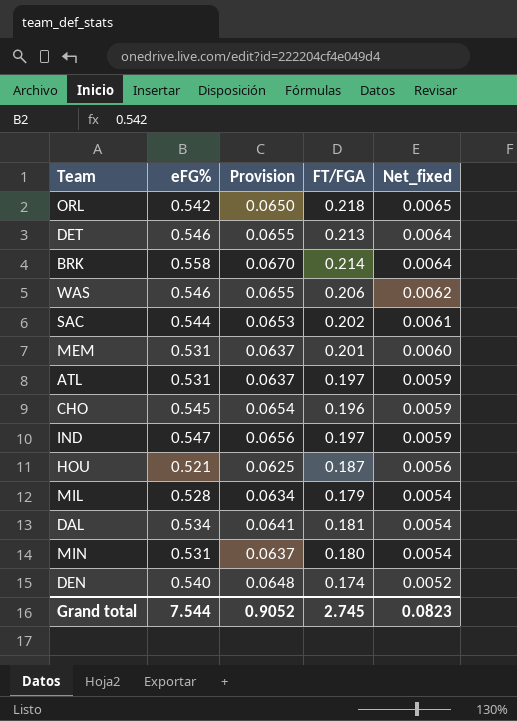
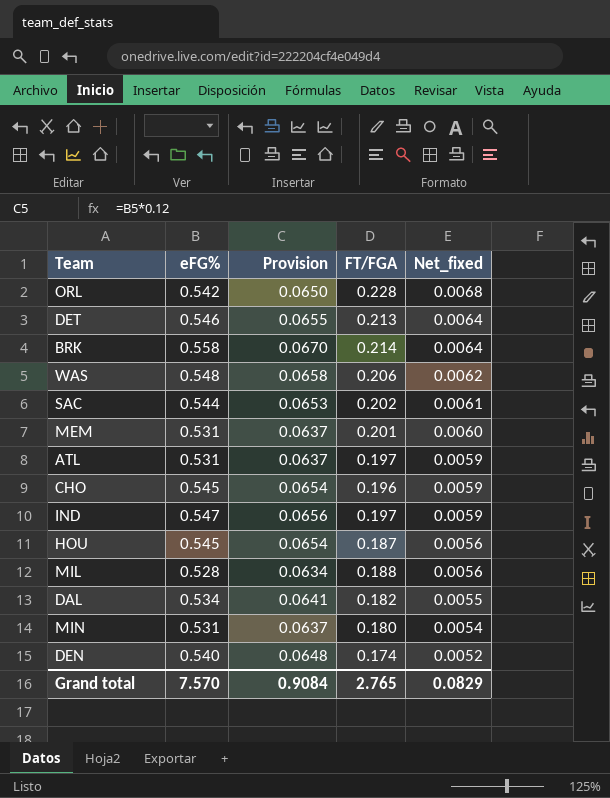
ORL | FT/FGA: 0.218 -> 0.228
ORL | Net_fixed: 0.0065 -> 0.0068
WAS | eFG%: 0.546 -> 0.548
WAS | Provision: 0.0655 -> 0.0658
HOU | eFG%: 0.521 -> 0.545
HOU | Provision: 0.0625 -> 0.0654
MIL | FT/FGA: 0.179 -> 0.188
MIL | Net_fixed: 0.0054 -> 0.0056
DAL | FT/FGA: 0.181 -> 0.182
DAL | Net_fixed: 0.0054 -> 0.0055
Grand total | eFG%: 7.544 -> 7.570
Grand total | Provision: 0.9052 -> 0.9084
Grand total | FT/FGA: 2.745 -> 2.765
Grand total | Net_fixed: 0.0823 -> 0.0829

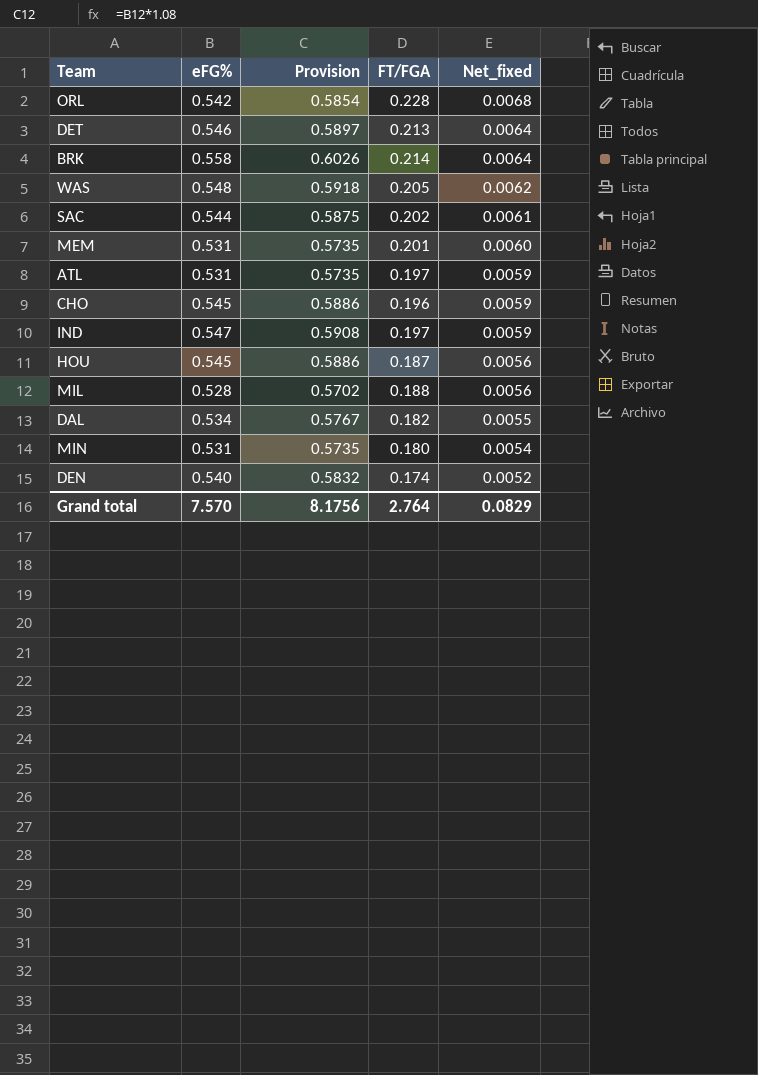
column Provision | formula: [eFG%] * 0.12 -> [eFG%] * 1.08
WAS | FT/FGA: 0.206 -> 0.205
Grand total | Provision: 0.9084 -> 8.1756
Grand total | FT/FGA: 2.765 -> 2.764

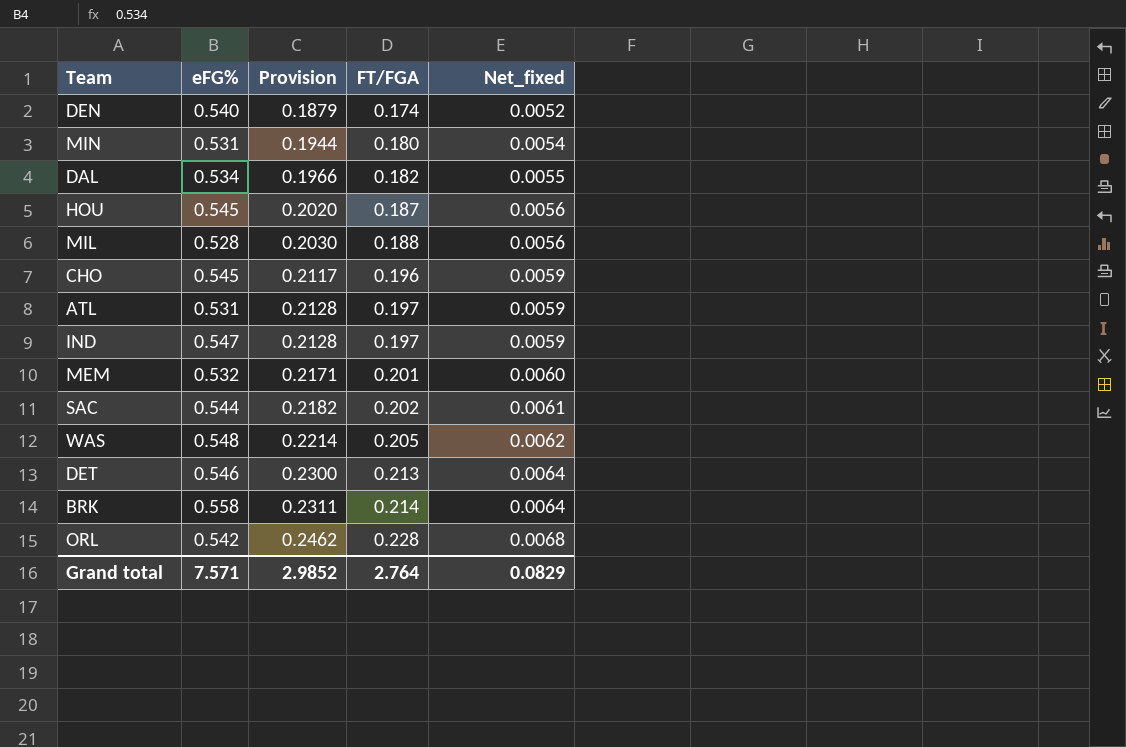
row order: Net_fixed descending -> Provision ascending
column Provision | formula: [eFG%] * 1.08 -> [FT/FGA] * 1.08
MEM | eFG%: 0.531 -> 0.532
Grand total | eFG%: 7.570 -> 7.571
Grand total | Provision: 8.1756 -> 2.9852

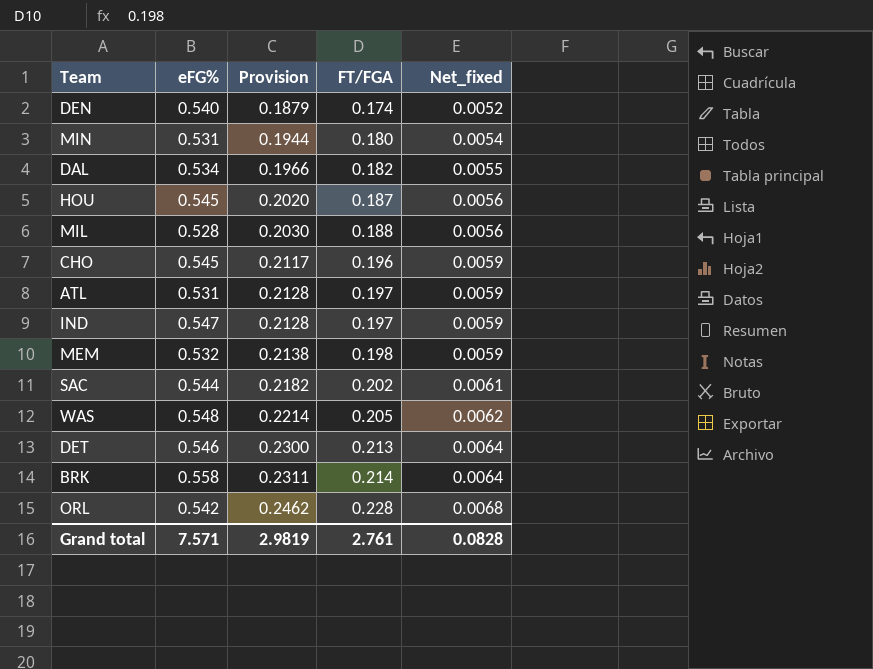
MEM | Provision: 0.2171 -> 0.2138
MEM | FT/FGA: 0.201 -> 0.198
MEM | Net_fixed: 0.0060 -> 0.0059
Grand total | Provision: 2.9852 -> 2.9819
Grand total | FT/FGA: 2.764 -> 2.761
Grand total | Net_fixed: 0.0829 -> 0.0828

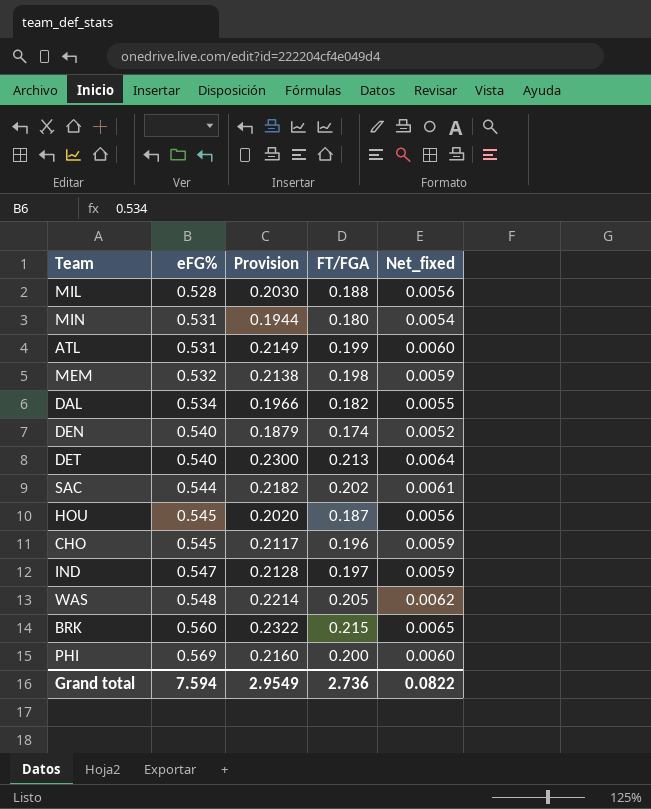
row order: Provision ascending -> eFG% ascending
row ORL: 0.542 | 0.2462 | 0.228 | 0.0068 -> none
ATL | Provision: 0.2128 -> 0.2149
ATL | FT/FGA: 0.197 -> 0.199
ATL | Net_fixed: 0.0059 -> 0.0060
DET | eFG%: 0.546 -> 0.540
BRK | eFG%: 0.558 -> 0.560
BRK | Provision: 0.2311 -> 0.2322
BRK | FT/FGA: 0.214 -> 0.215
BRK | Net_fixed: 0.0064 -> 0.0065
row PHI: none -> 0.569 | 0.2160 | 0.200 | 0.0060
Grand total | eFG%: 7.571 -> 7.594
Grand total | Provision: 2.9819 -> 2.9549
Grand total | FT/FGA: 2.761 -> 2.736
Grand total | Net_fixed: 0.0828 -> 0.0822

